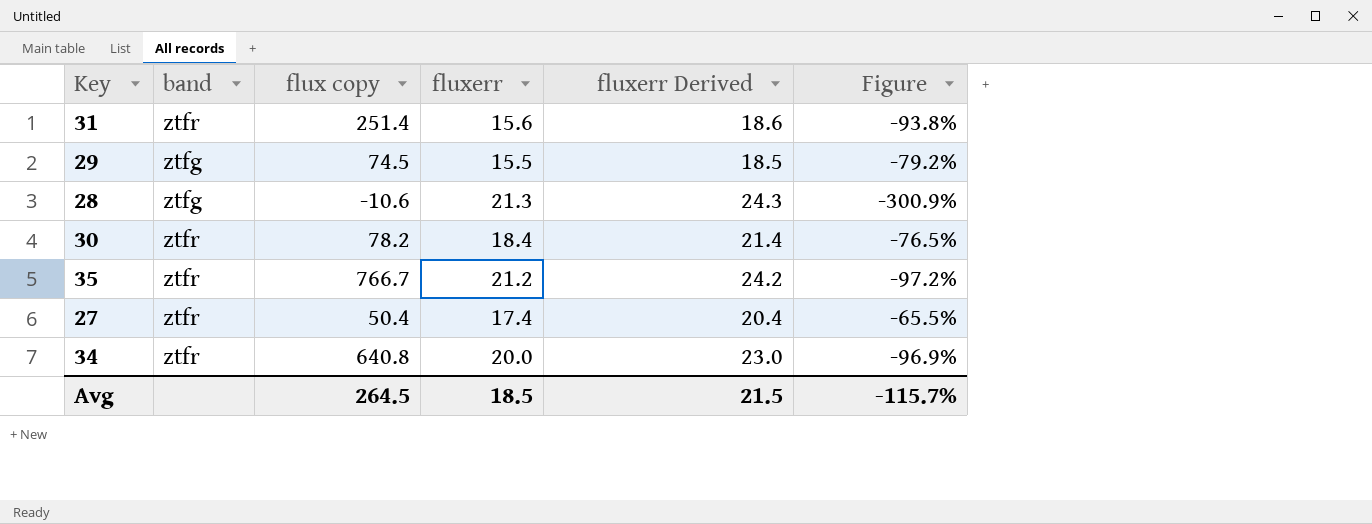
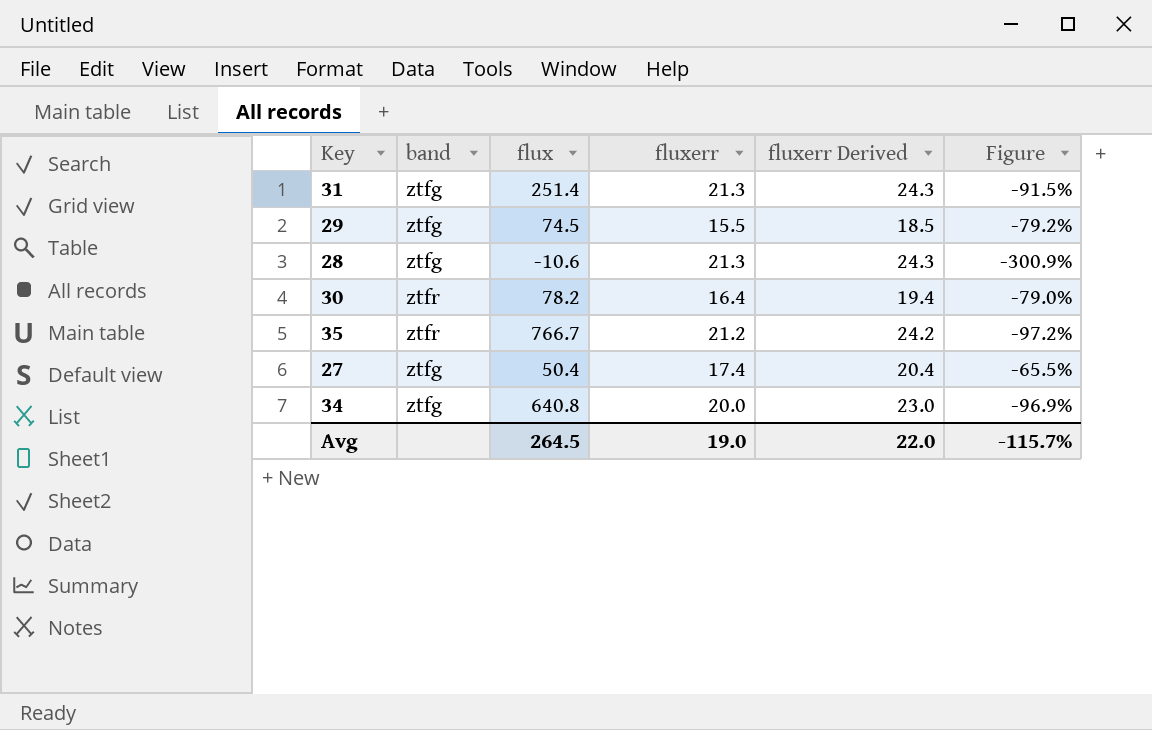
column name: flux copy -> flux
31 | band: ztfr -> ztfg
31 | fluxerr: 15.6 -> 21.3
31 | fluxerr Derived: 18.6 -> 24.3
31 | Figure: -93.8% -> -91.5%
30 | fluxerr: 18.4 -> 16.4
30 | fluxerr Derived: 21.4 -> 19.4
30 | Figure: -76.5% -> -79.0%
27 | band: ztfr -> ztfg
34 | band: ztfr -> ztfg
Avg | fluxerr: 18.5 -> 19.0
Avg | fluxerr Derived: 21.5 -> 22.0

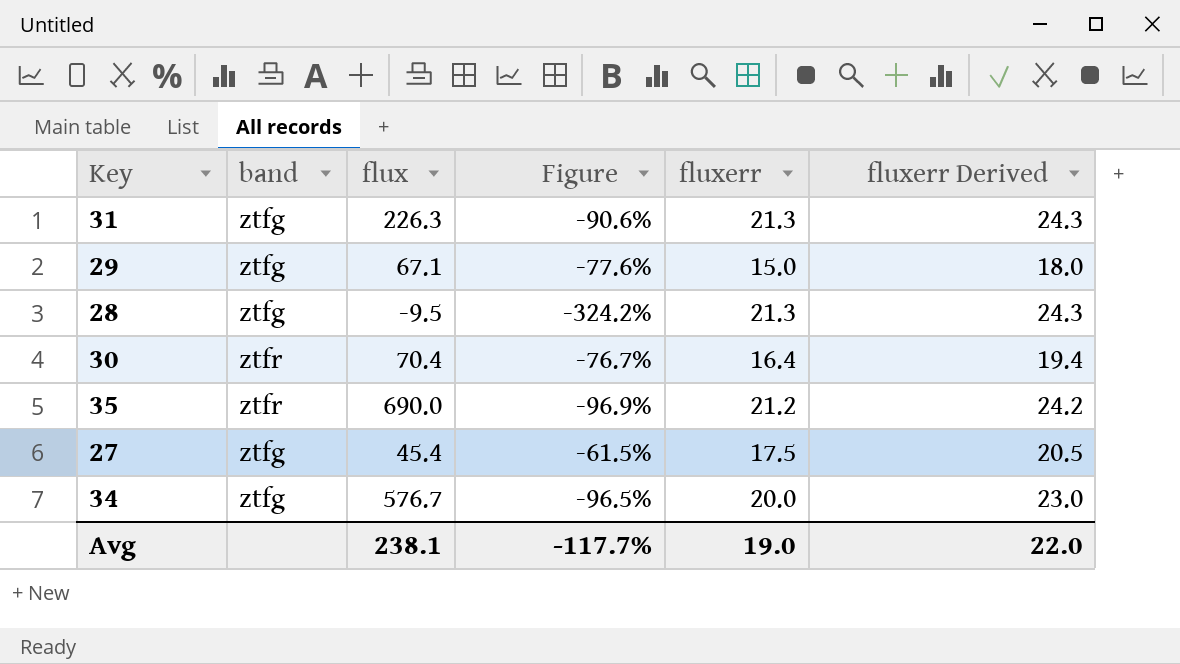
column Figure | position: 6 -> 4
31 | flux: 251.4 -> 226.3
31 | Figure: -91.5% -> -90.6%
29 | flux: 74.5 -> 67.1
29 | Figure: -79.2% -> -77.6%
29 | fluxerr: 15.5 -> 15.0
29 | fluxerr Derived: 18.5 -> 18.0
28 | flux: -10.6 -> -9.5
28 | Figure: -300.9% -> -324.2%
30 | flux: 78.2 -> 70.4
30 | Figure: -79.0% -> -76.7%
35 | flux: 766.7 -> 690.0
35 | Figure: -97.2% -> -96.9%
27 | flux: 50.4 -> 45.4
27 | Figure: -65.5% -> -61.5%
27 | fluxerr: 17.4 -> 17.5
27 | fluxerr Derived: 20.4 -> 20.5
34 | flux: 640.8 -> 576.7
34 | Figure: -96.9% -> -96.5%
Avg | flux: 264.5 -> 238.1
Avg | Figure: -115.7% -> -117.7%

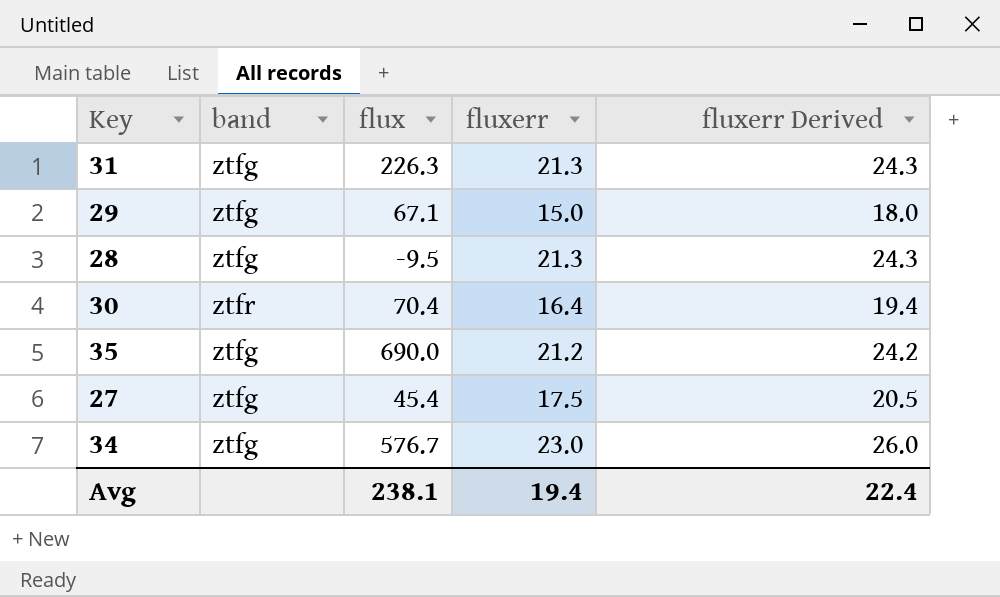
column Figure | formula: ([fluxerr] - [flux]) / [flux] -> none
35 | band: ztfr -> ztfg
34 | fluxerr: 20.0 -> 23.0
34 | fluxerr Derived: 23.0 -> 26.0
Avg | fluxerr: 19.0 -> 19.4
Avg | fluxerr Derived: 22.0 -> 22.4

